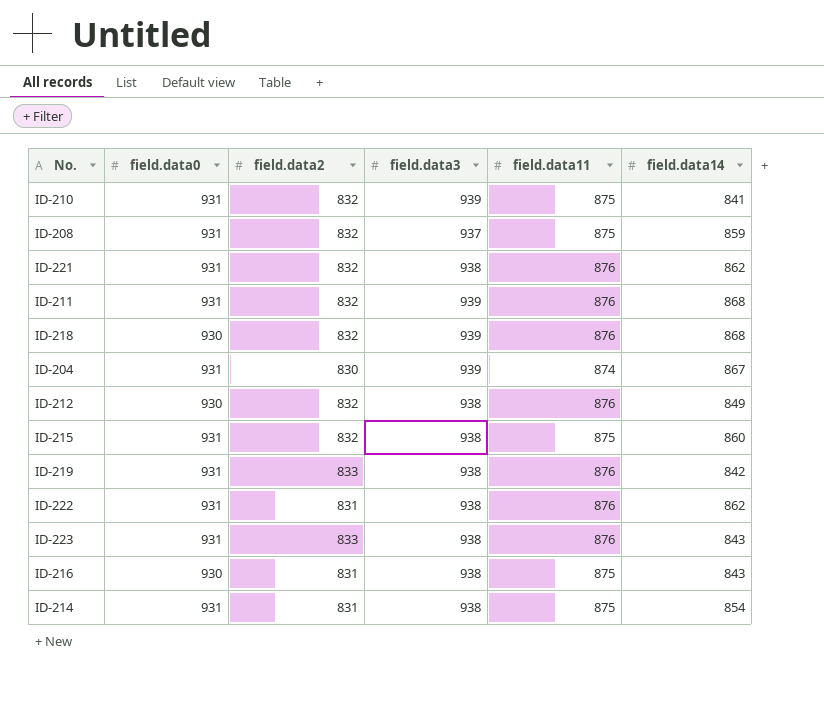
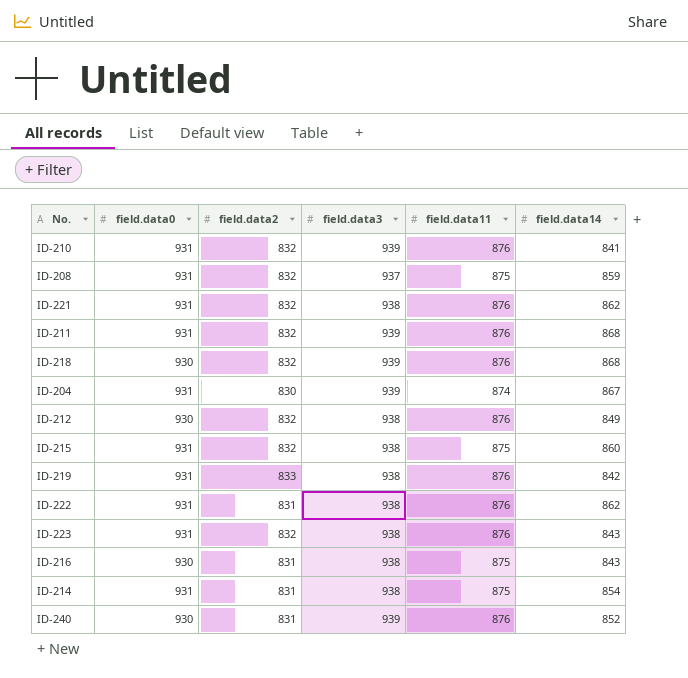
ID-210 | field.data11: 875 -> 876
ID-223 | field.data2: 833 -> 832
row ID-240: none -> 930 | 831 | 939 | 876 | 852

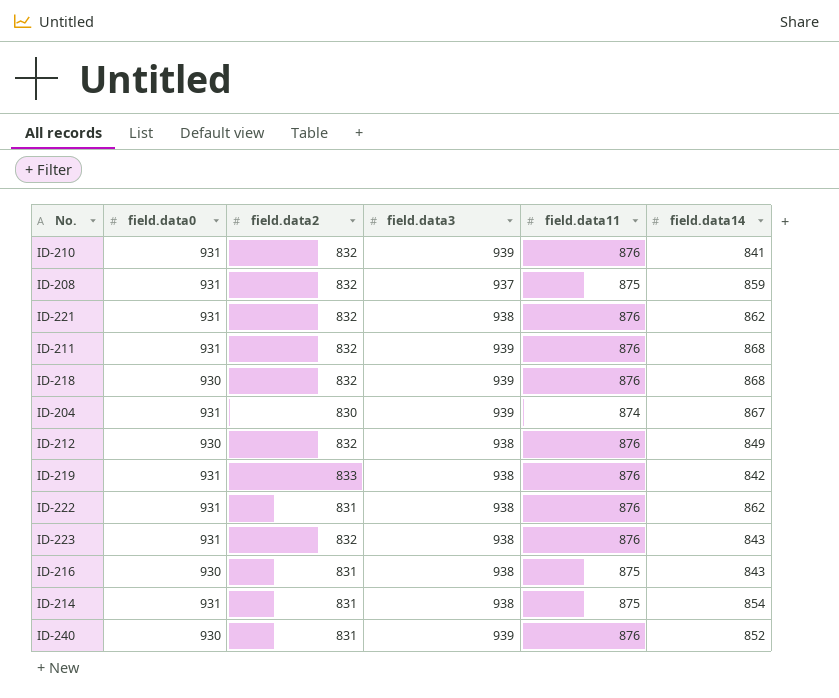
row ID-215: 931 | 832 | 938 | 875 | 860 -> none

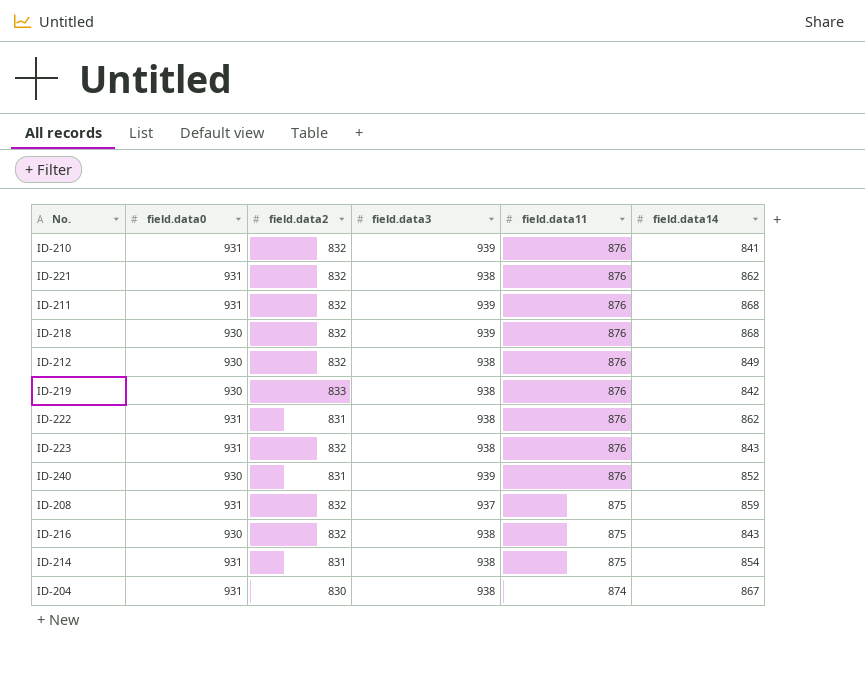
row order: none -> field.data11 descending
ID-219 | field.data0: 931 -> 930
ID-216 | field.data2: 831 -> 832
ID-204 | field.data3: 939 -> 938

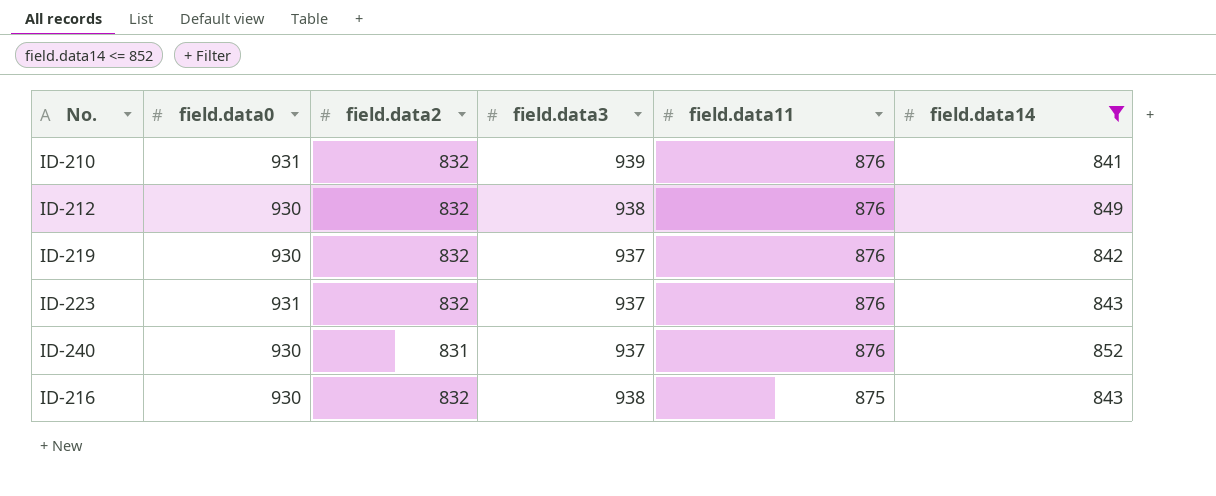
filter: none -> field.data14 <= 852
ID-219 | field.data2: 833 -> 832
ID-219 | field.data3: 938 -> 937
ID-223 | field.data3: 938 -> 937
ID-240 | field.data3: 939 -> 937

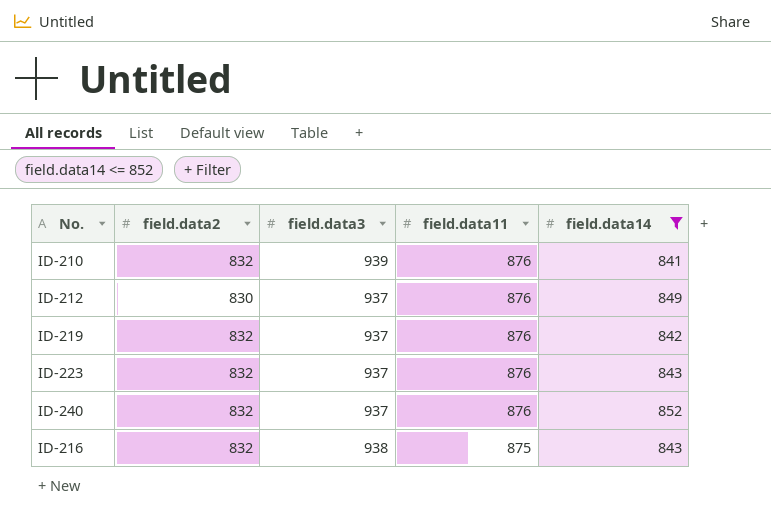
column field.data0 | position: 2 -> none
ID-212 | field.data2: 832 -> 830
ID-212 | field.data3: 938 -> 937
ID-240 | field.data2: 831 -> 832

